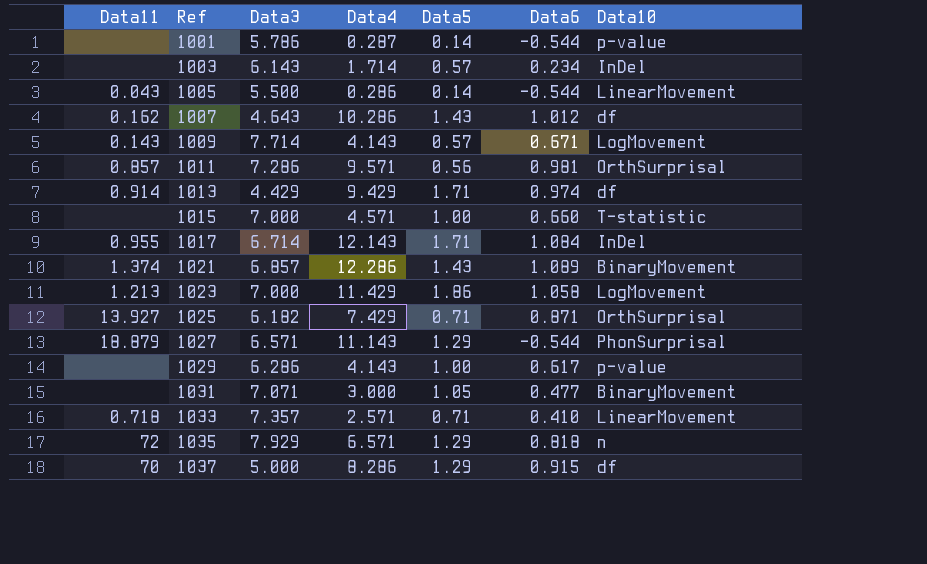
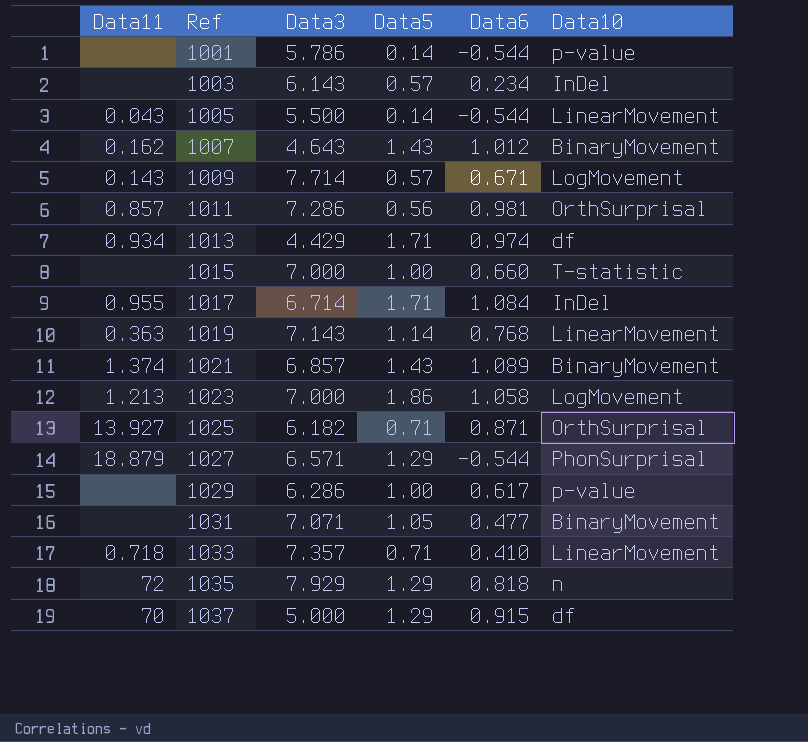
column Data4 | position: 4 -> none
1007 | Data10: df -> BinaryMovement
1013 | Data11: 0.914 -> 0.934
row 1019: none -> 0.363 | 7.143 | 1.14 | 0.768 | LinearMovement

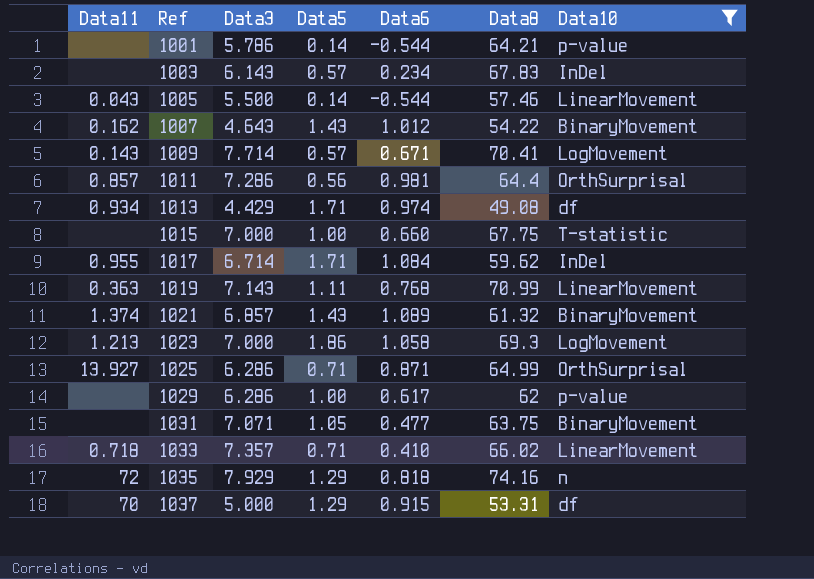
filter: none -> Data10 != PhonSurprisal
column Data8 | position: none -> 6
1019 | Data5: 1.14 -> 1.11
1025 | Data3: 6.182 -> 6.286

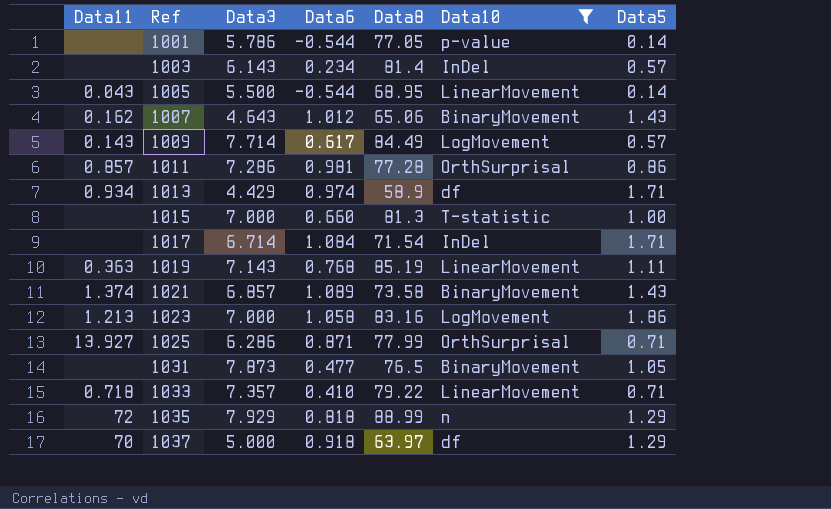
column Data5 | position: 4 -> 7
row 1029: none | 6.286 | 1.00 | 0.617 | 62 | p-value -> none
1001 | Data8: 64.21 -> 77.05
1003 | Data8: 67.83 -> 81.4
1005 | Data8: 57.46 -> 68.95
1007 | Data8: 54.22 -> 65.06
1009 | Data6: 0.671 -> 0.617
1009 | Data8: 70.41 -> 84.49
1011 | Data8: 64.4 -> 77.28
1011 | Data5: 0.56 -> 0.86
1013 | Data8: 49.08 -> 58.9
1015 | Data8: 67.75 -> 81.3
1017 | Data11: 0.955 -> none
1017 | Data8: 59.62 -> 71.54
1019 | Data8: 70.99 -> 85.19
1021 | Data8: 61.32 -> 73.58
1023 | Data8: 69.3 -> 83.16
1025 | Data8: 64.99 -> 77.99
1031 | Data3: 7.071 -> 7.873
1031 | Data8: 63.75 -> 76.5
1033 | Data8: 66.02 -> 79.22
1035 | Data8: 74.16 -> 88.99
1037 | Data6: 0.915 -> 0.918
1037 | Data8: 53.31 -> 63.97

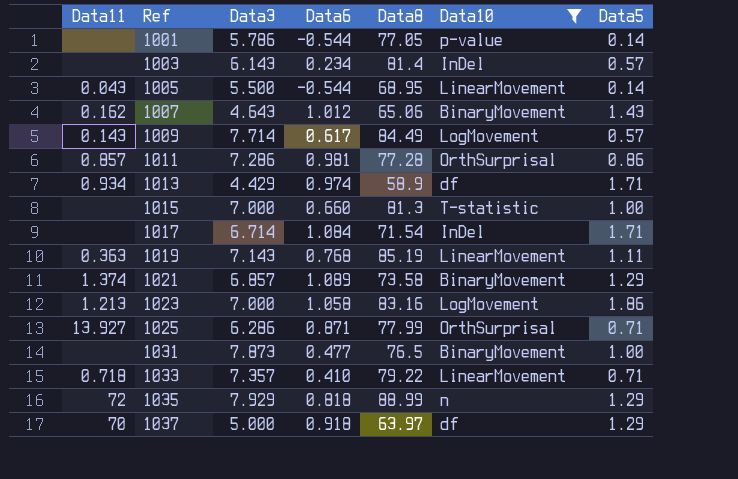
1021 | Data5: 1.43 -> 1.29
1031 | Data5: 1.05 -> 1.00

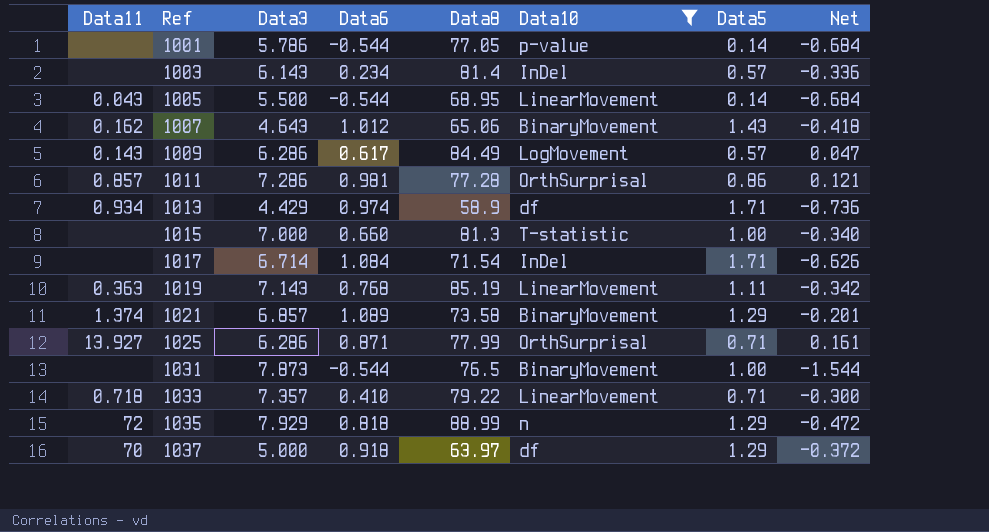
column Net | formula: none -> [Data6] - [Data5]
row 1023: 1.213 | 7.000 | 1.058 | 83.16 | LogMovement | 1.86 -> none
1009 | Data3: 7.714 -> 6.286
1031 | Data6: 0.477 -> -0.544

